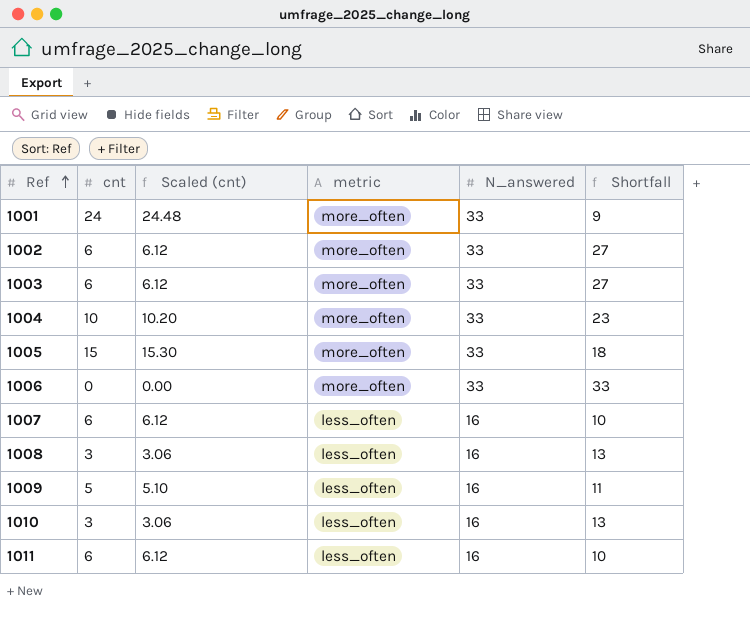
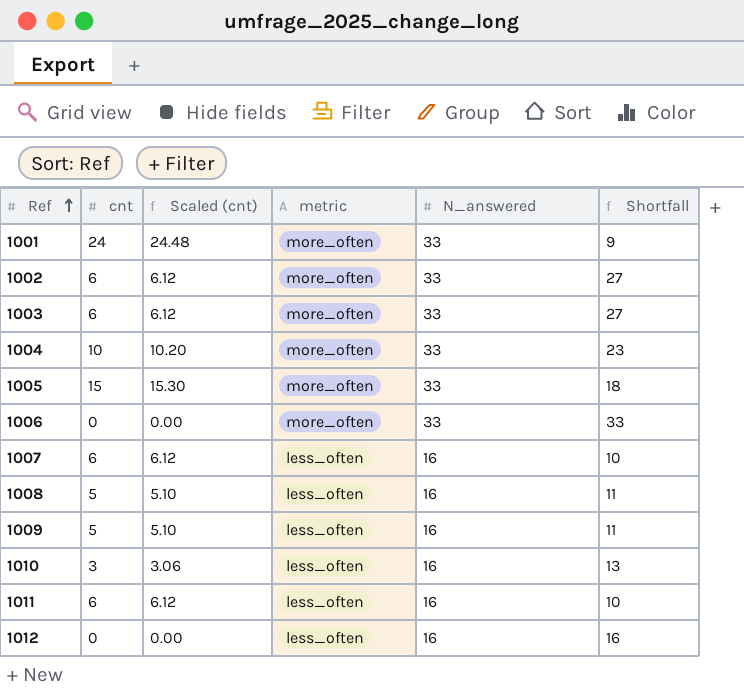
1008 | cnt: 3 -> 5
1008 | Scaled (cnt): 3.06 -> 5.10
1008 | Shortfall: 13 -> 11
row 1012: none -> 0 | 0.00 | less_often | 16 | 16

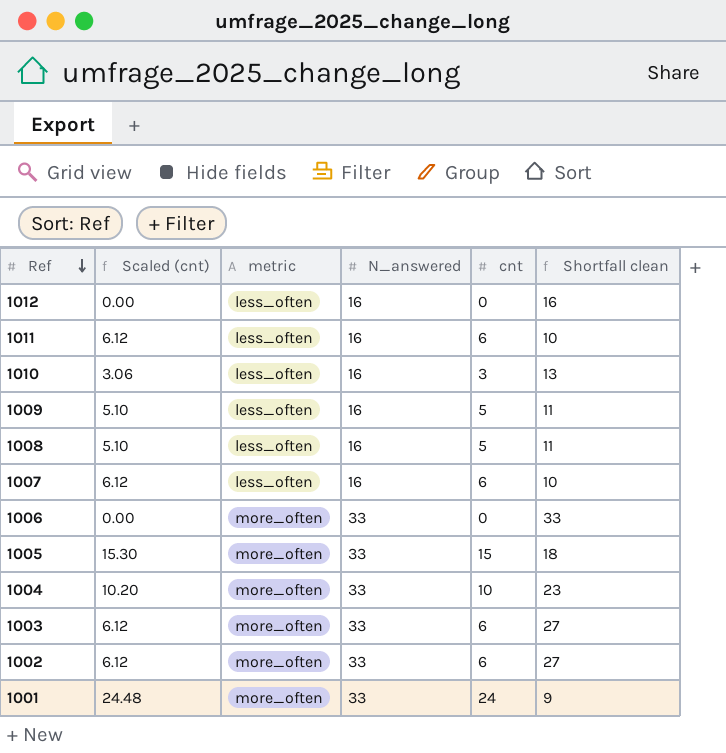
row order: Ref ascending -> Ref descending
column cnt | position: 2 -> 5
column name: Shortfall -> Shortfall clean

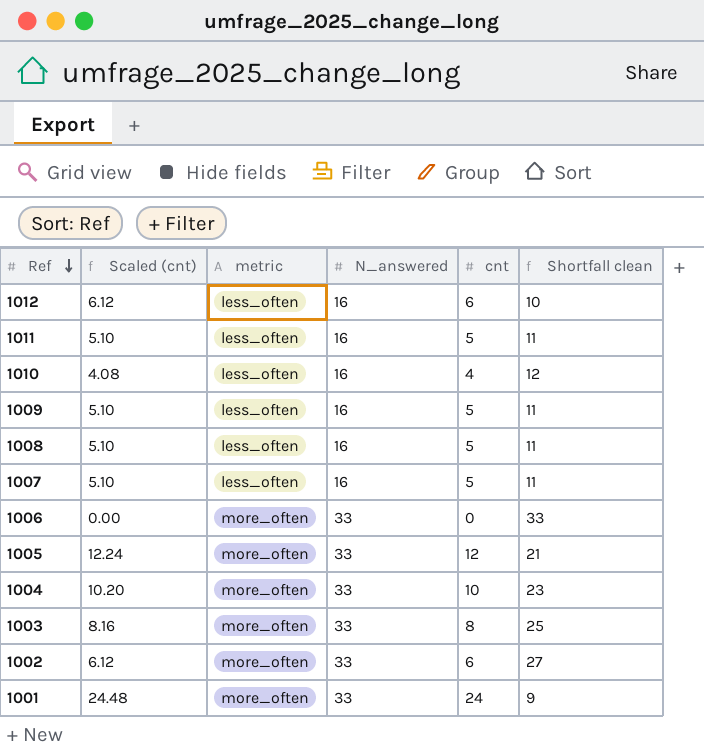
1012 | Scaled (cnt): 0.00 -> 6.12
1012 | cnt: 0 -> 6
1012 | Shortfall clean: 16 -> 10
1011 | Scaled (cnt): 6.12 -> 5.10
1011 | cnt: 6 -> 5
1011 | Shortfall clean: 10 -> 11
1010 | Scaled (cnt): 3.06 -> 4.08
1010 | cnt: 3 -> 4
1010 | Shortfall clean: 13 -> 12
1007 | Scaled (cnt): 6.12 -> 5.10
1007 | cnt: 6 -> 5
1007 | Shortfall clean: 10 -> 11
1005 | Scaled (cnt): 15.30 -> 12.24
1005 | cnt: 15 -> 12
1005 | Shortfall clean: 18 -> 21
1003 | Scaled (cnt): 6.12 -> 8.16
1003 | cnt: 6 -> 8
1003 | Shortfall clean: 27 -> 25

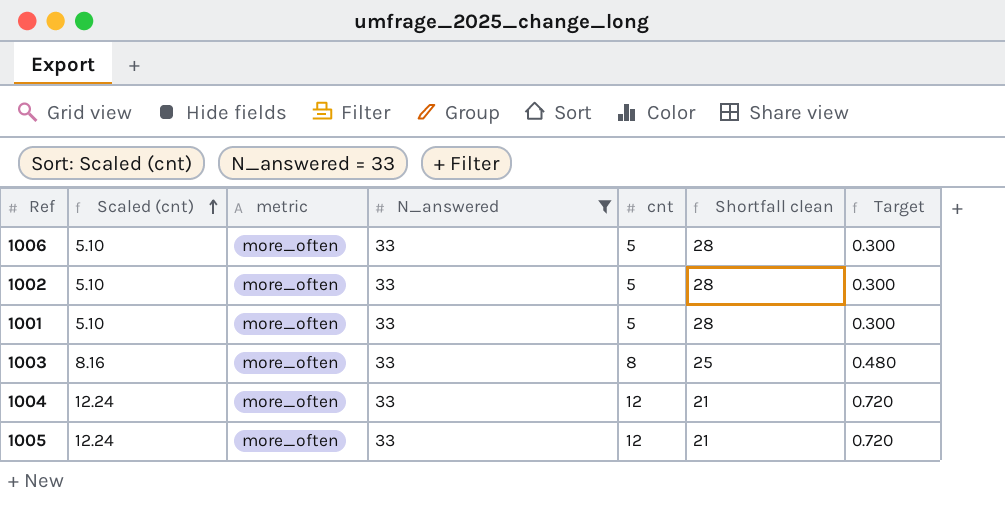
filter: none -> N_answered = 33
row order: Ref descending -> Scaled (cnt) ascending
column Target | formula: none -> [cnt] * 0.06
1006 | Scaled (cnt): 0.00 -> 5.10
1006 | cnt: 0 -> 5
1006 | Shortfall clean: 33 -> 28
1002 | Scaled (cnt): 6.12 -> 5.10
1002 | cnt: 6 -> 5
1002 | Shortfall clean: 27 -> 28
1001 | Scaled (cnt): 24.48 -> 5.10
1001 | cnt: 24 -> 5
1001 | Shortfall clean: 9 -> 28
1004 | Scaled (cnt): 10.20 -> 12.24
1004 | cnt: 10 -> 12
1004 | Shortfall clean: 23 -> 21

